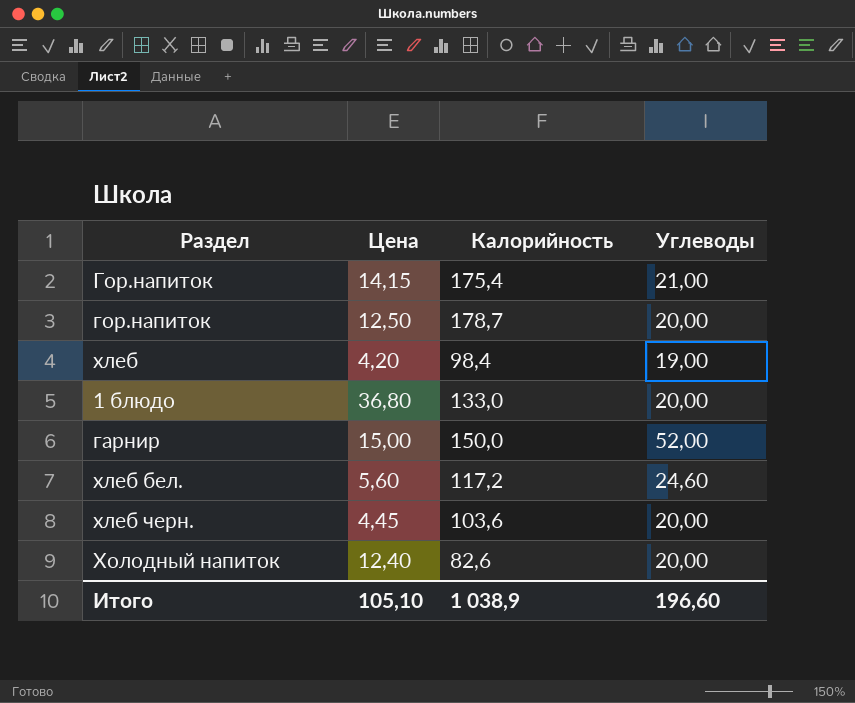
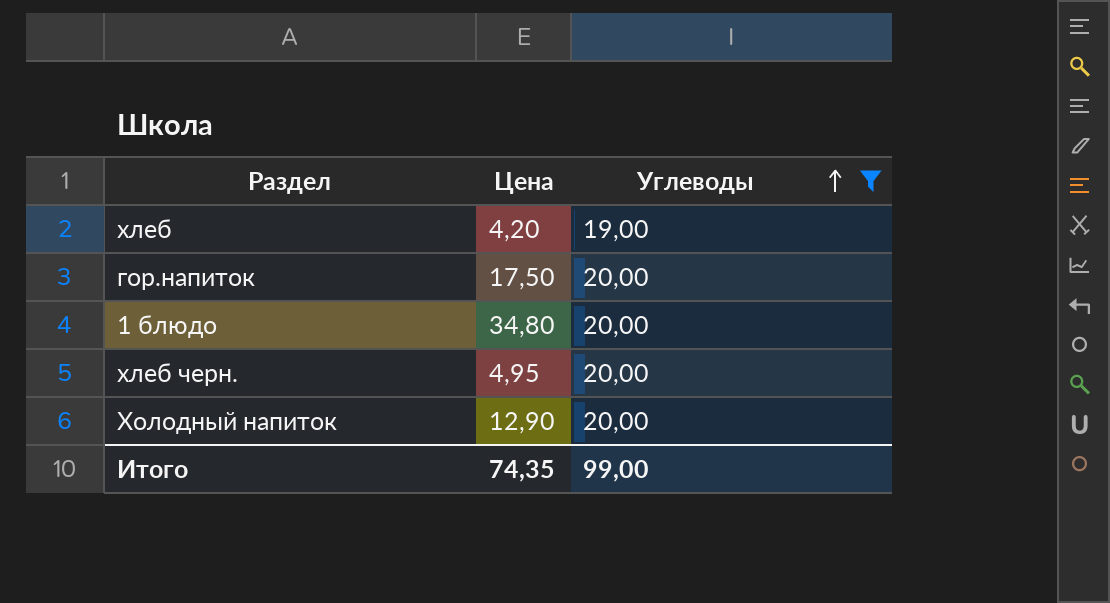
filter: none -> Углеводы <= 20,00
row order: none -> Углеводы ascending
column Калорийность | position: 3 -> none
гор.напиток | Цена: 12,50 -> 17,50
1 блюдо | Цена: 36,80 -> 34,80
хлеб черн. | Цена: 4,45 -> 4,95
Холодный напиток | Цена: 12,40 -> 12,90
Итого | Цена: 105,10 -> 74,35
Итого | Углеводы: 196,60 -> 99,00

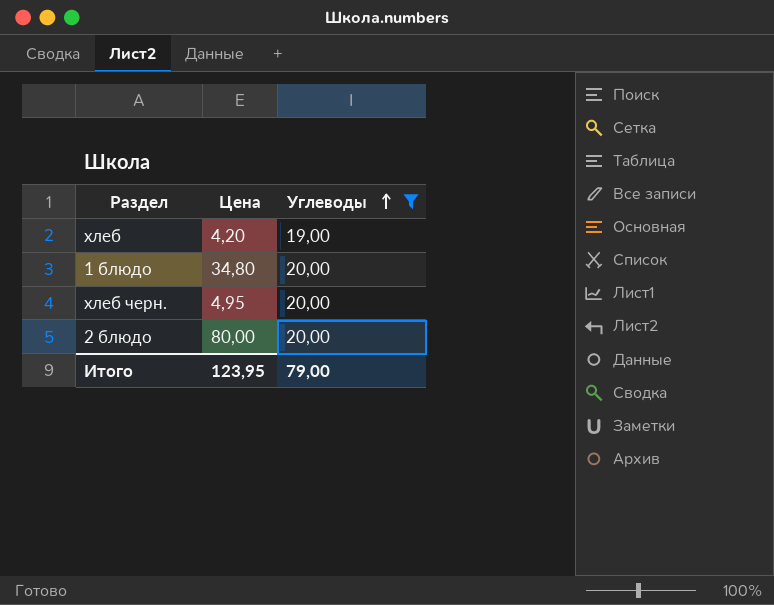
row гор.напиток: 17,50 | 20,00 -> none
row Холодный напиток: 12,90 | 20,00 -> none
row 2 блюдо: none -> 80,00 | 20,00
Итого | Цена: 74,35 -> 123,95
Итого | Углеводы: 99,00 -> 79,00

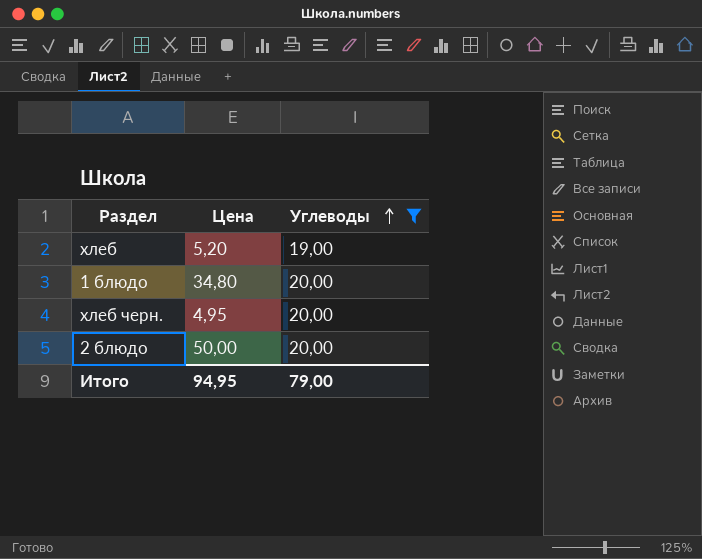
хлеб | Цена: 4,20 -> 5,20
2 блюдо | Цена: 80,00 -> 50,00
Итого | Цена: 123,95 -> 94,95

